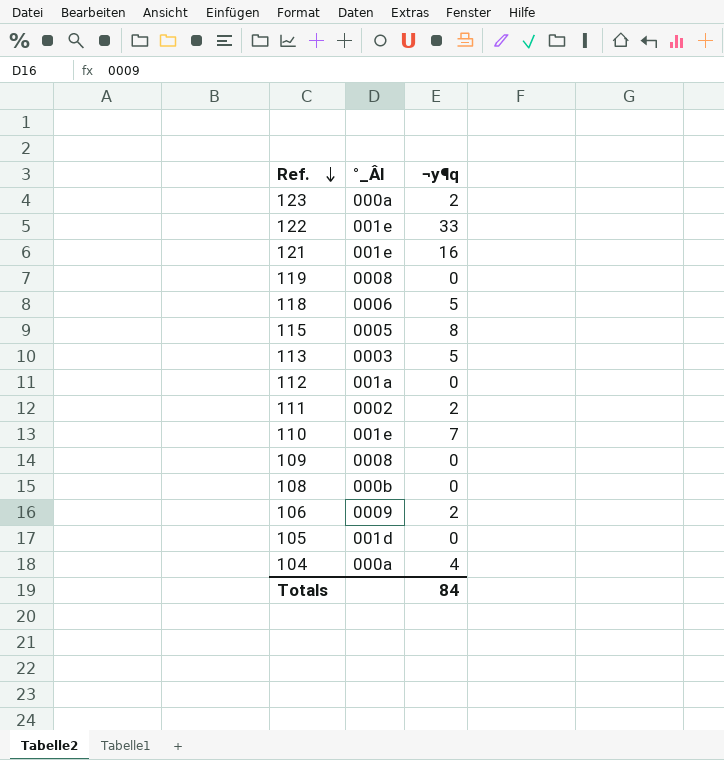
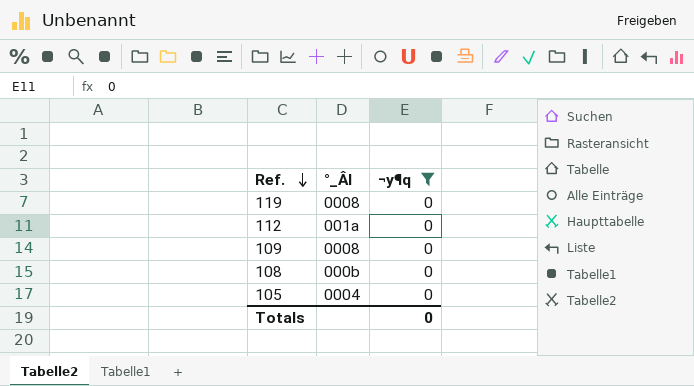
filter: none -> ¬y¶q = 0
105 | °_ÂI: 001d -> 0004
Totals | ¬y¶q: 84 -> 0

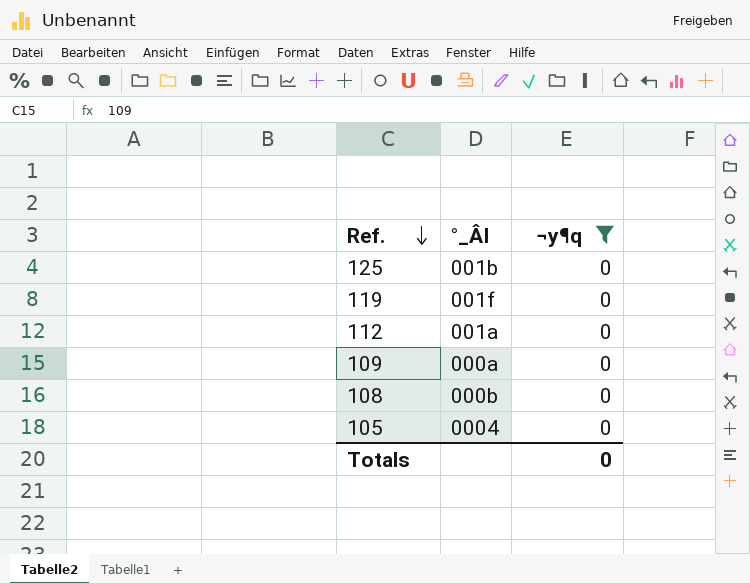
row 125: none -> 001b | 0
119 | °_ÂI: 0008 -> 001f
109 | °_ÂI: 0008 -> 000a

